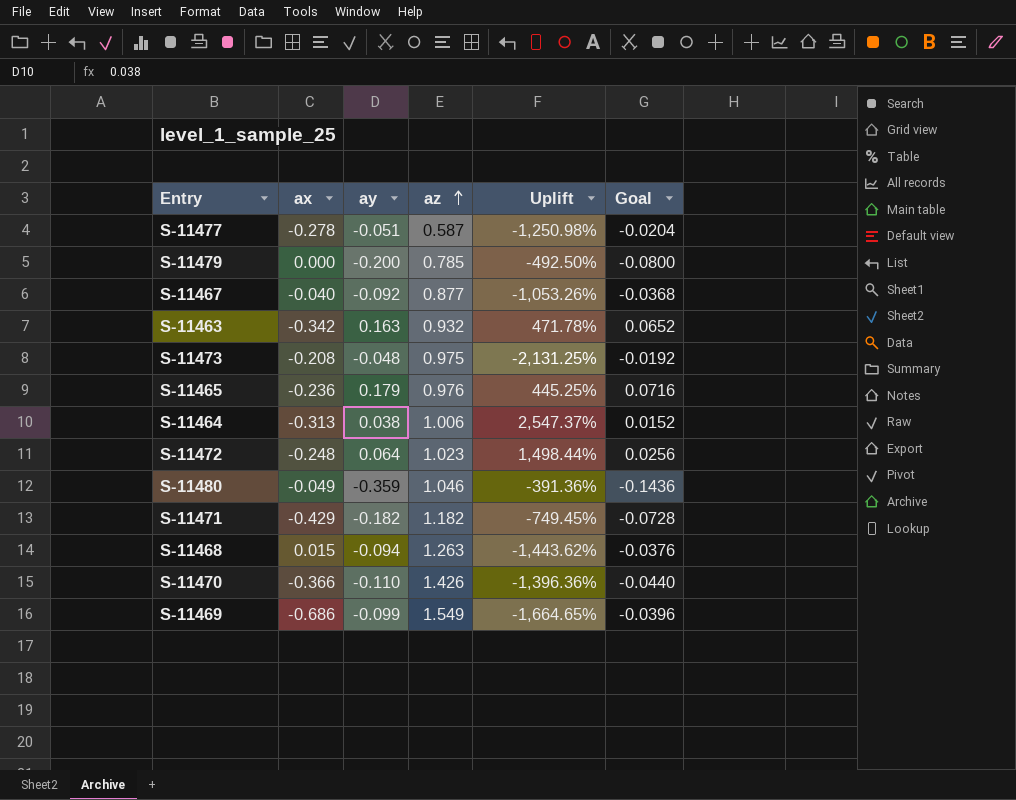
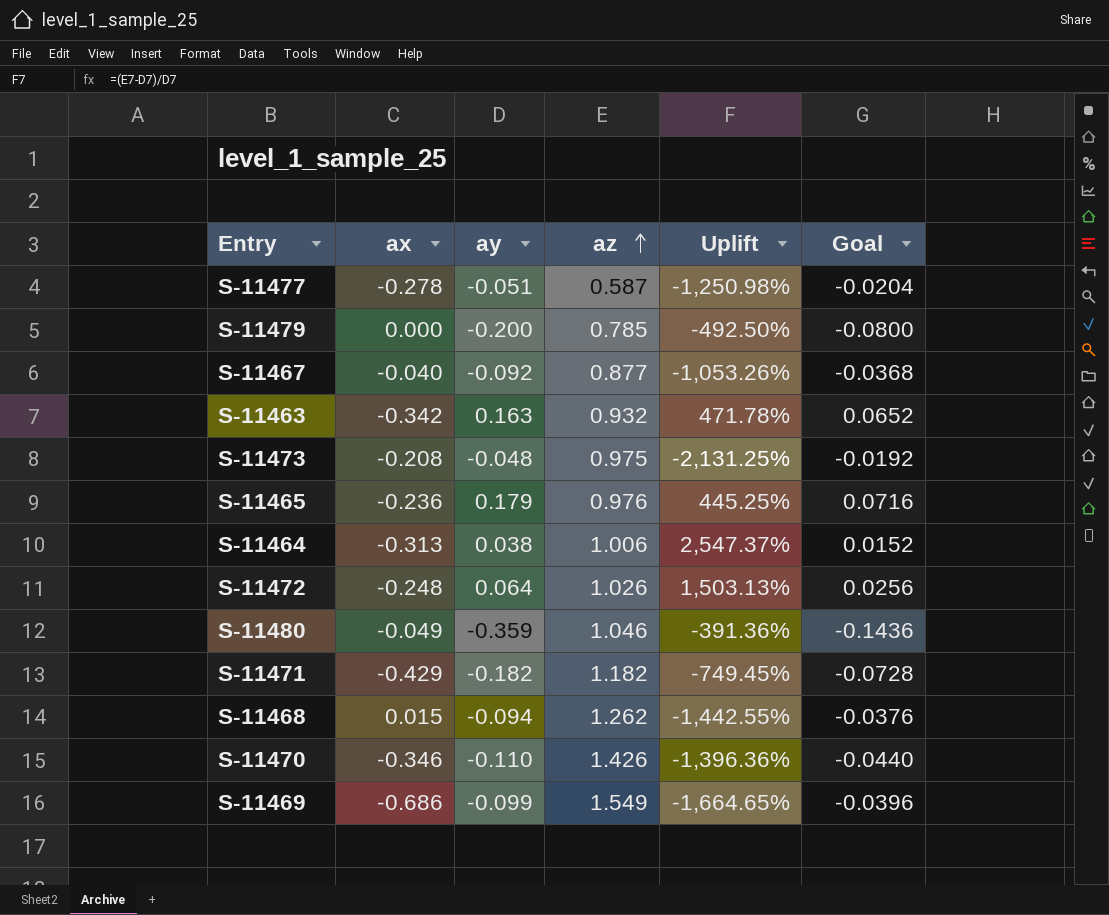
S-11472 | az: 1.023 -> 1.026
S-11472 | Uplift: 1,498.44% -> 1,503.13%
S-11468 | az: 1.263 -> 1.262
S-11468 | Uplift: -1,443.62% -> -1,442.55%
S-11470 | ax: -0.366 -> -0.346

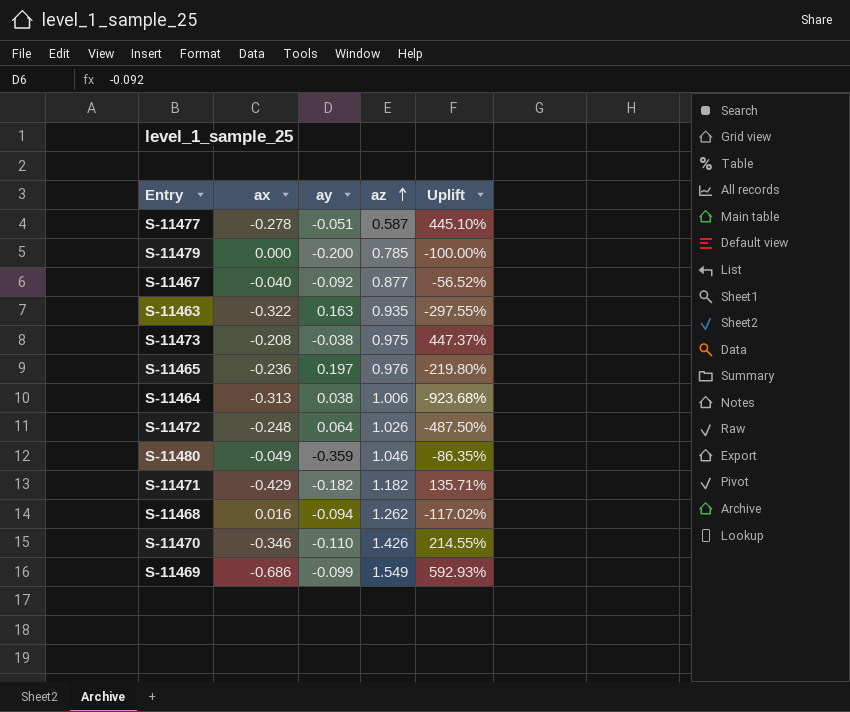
column Goal | formula: [ay] * 0.4 -> none
column Uplift | formula: ([az] - [ay]) / [ay] -> ([ax] - [ay]) / [ay]
S-11463 | ax: -0.342 -> -0.322
S-11463 | az: 0.932 -> 0.935
S-11473 | ay: -0.048 -> -0.038
S-11465 | ay: 0.179 -> 0.197
S-11468 | ax: 0.015 -> 0.016

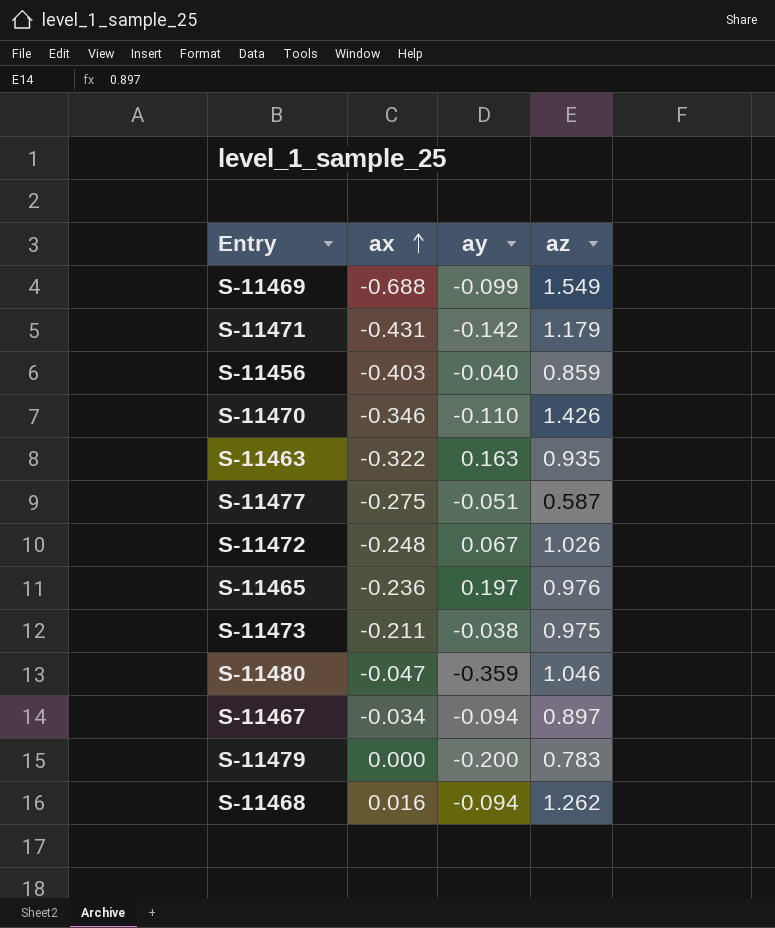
row order: az ascending -> ax ascending
column Uplift | formula: ([ax] - [ay]) / [ay] -> none
row S-11464: -0.313 | 0.038 | 1.006 | -923.68% -> none
S-11469 | ax: -0.686 -> -0.688
S-11471 | ax: -0.429 -> -0.431
S-11471 | ay: -0.182 -> -0.142
S-11471 | az: 1.182 -> 1.179
row S-11456: none -> -0.403 | -0.040 | 0.859
S-11477 | ax: -0.278 -> -0.275
S-11472 | ay: 0.064 -> 0.067
S-11473 | ax: -0.208 -> -0.211
S-11480 | ax: -0.049 -> -0.047
S-11467 | ax: -0.040 -> -0.034
S-11467 | ay: -0.092 -> -0.094
S-11467 | az: 0.877 -> 0.897
S-11479 | az: 0.785 -> 0.783

